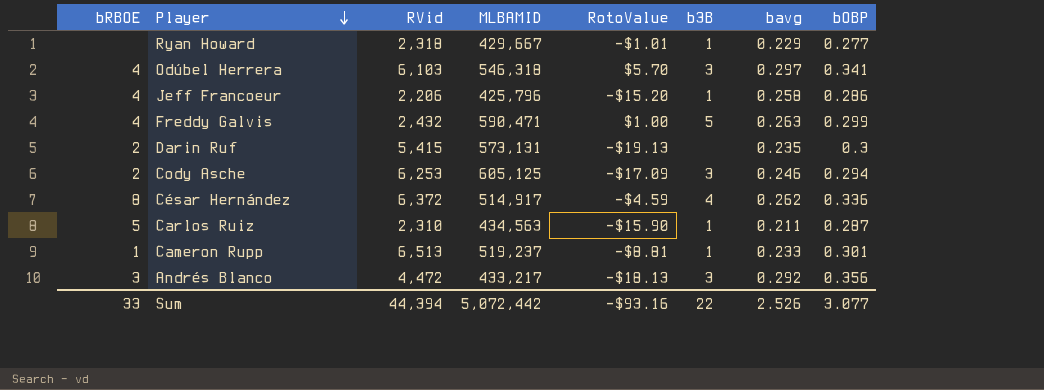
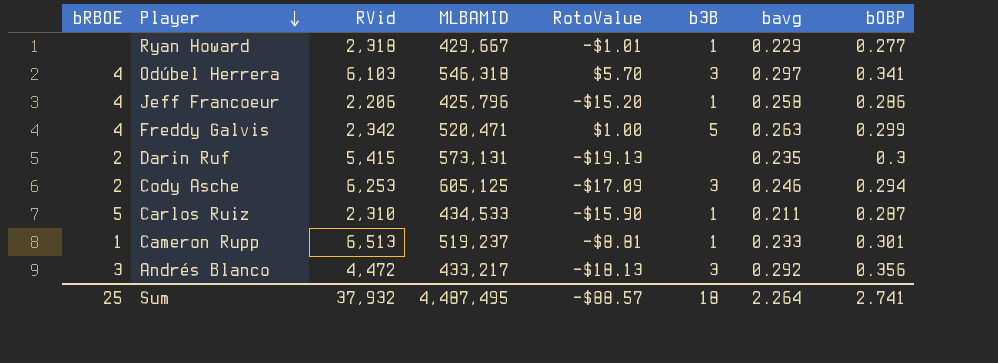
row César Hernández: 8 | 6,372 | 514,917 | -$4.59 | 4 | 0.262 | 0.336 -> none
Freddy Galvis | RVid: 2,432 -> 2,342
Freddy Galvis | MLBAMID: 590,471 -> 520,471
Carlos Ruiz | MLBAMID: 434,563 -> 434,533
Sum | bRBOE: 33 -> 25
Sum | RVid: 44,394 -> 37,932
Sum | MLBAMID: 5,072,442 -> 4,487,495
Sum | RotoValue: -$93.16 -> -$88.57
Sum | b3B: 22 -> 18
Sum | bavg: 2.526 -> 2.264
Sum | bOBP: 3.077 -> 2.741

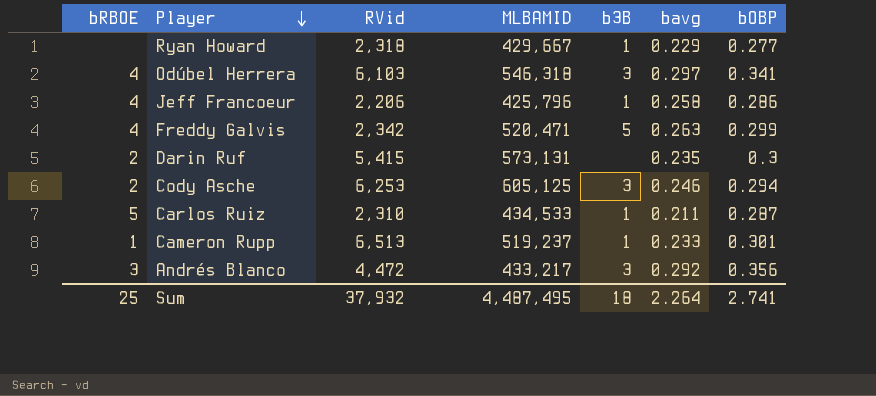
column RotoValue | position: 5 -> none

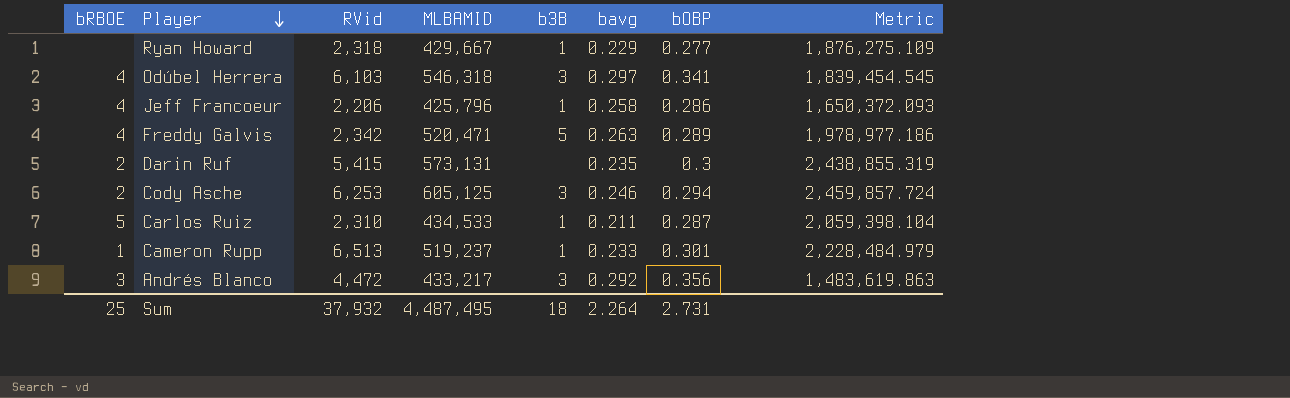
column Metric | formula: none -> [MLBAMID] / [bavg]
Freddy Galvis | bOBP: 0.299 -> 0.289
Sum | bOBP: 2.741 -> 2.731

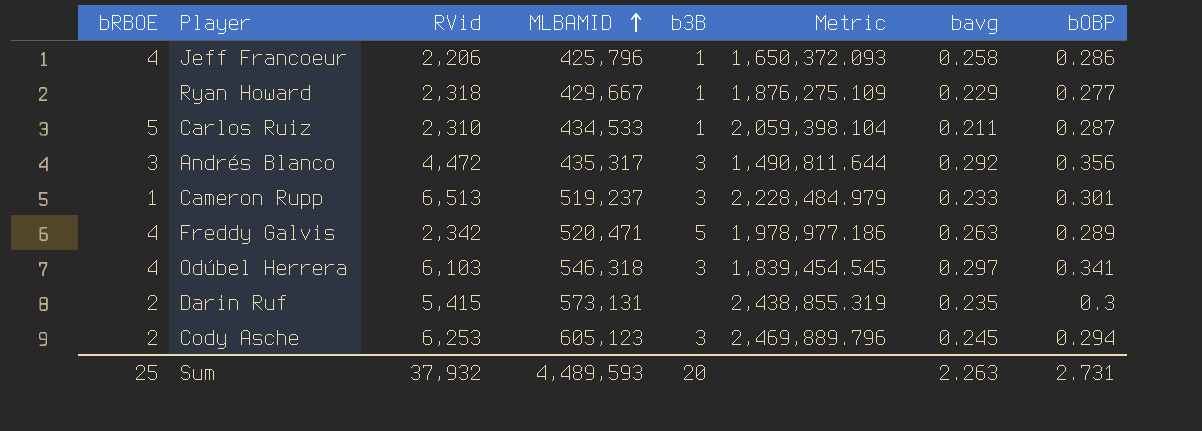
row order: Player descending -> MLBAMID ascending
column Metric | position: 8 -> 6
Andrés Blanco | MLBAMID: 433,217 -> 435,317
Andrés Blanco | Metric: 1,483,619.863 -> 1,490,811.644
Cameron Rupp | b3B: 1 -> 3
Cody Asche | MLBAMID: 605,125 -> 605,123
Cody Asche | Metric: 2,459,857.724 -> 2,469,889.796
Cody Asche | bavg: 0.246 -> 0.245
Sum | MLBAMID: 4,487,495 -> 4,489,593
Sum | b3B: 18 -> 20
Sum | bavg: 2.264 -> 2.263

